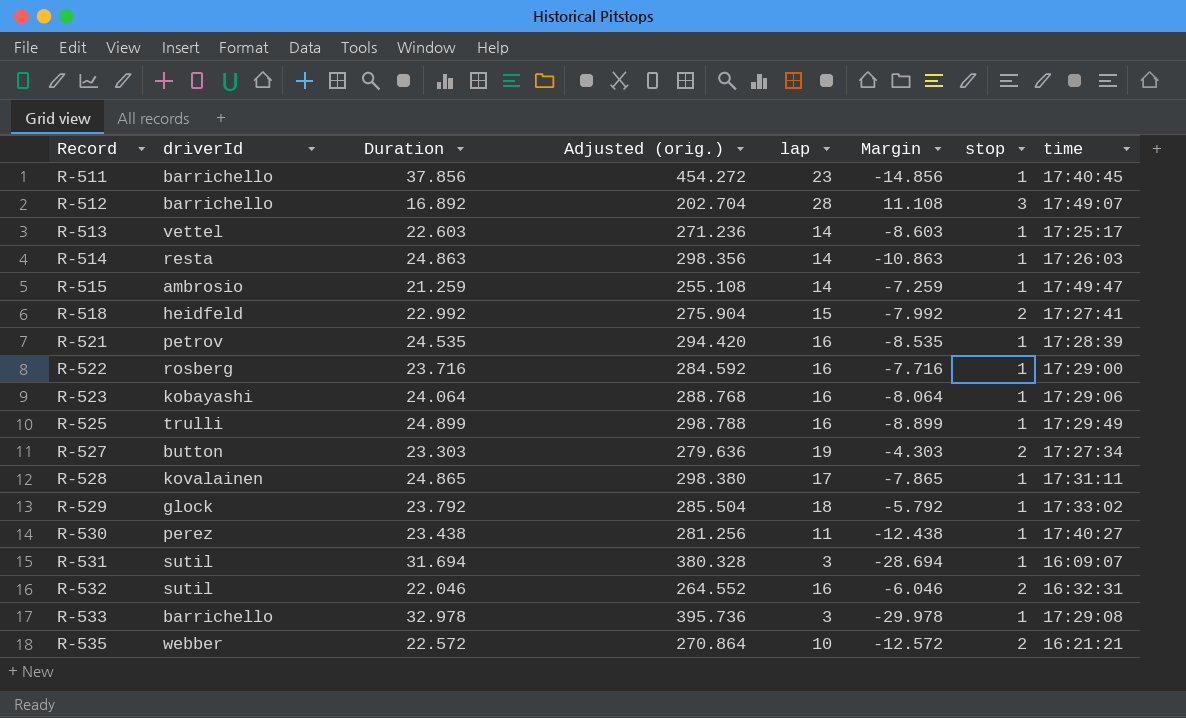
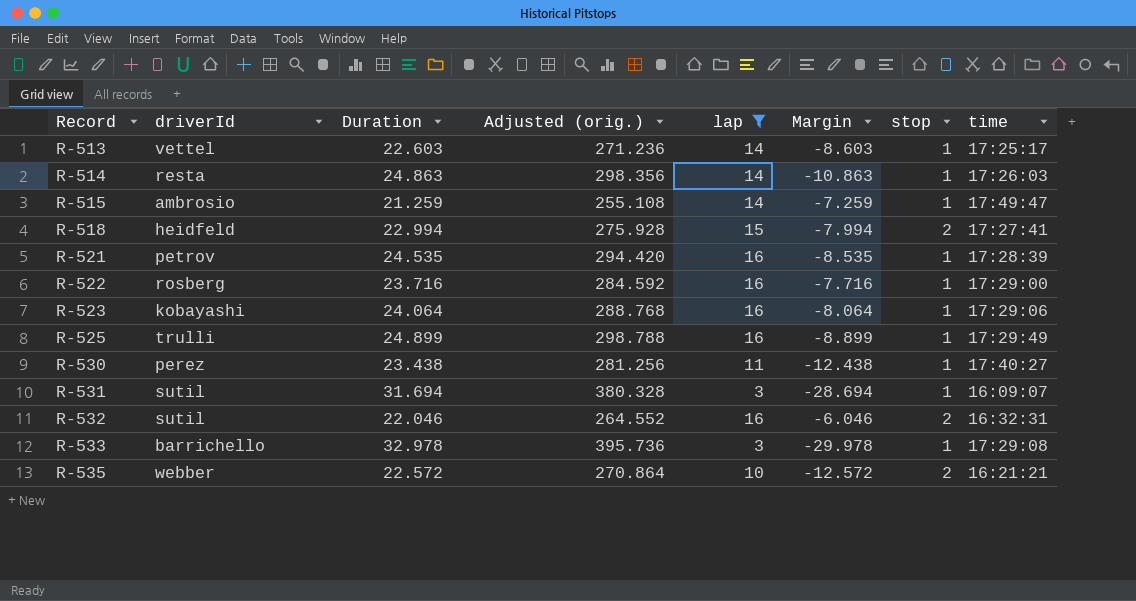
filter: none -> lap <= 16
R-518 | Duration: 22.992 -> 22.994
R-518 | Adjusted (orig.): 275.904 -> 275.928
R-518 | Margin: -7.992 -> -7.994

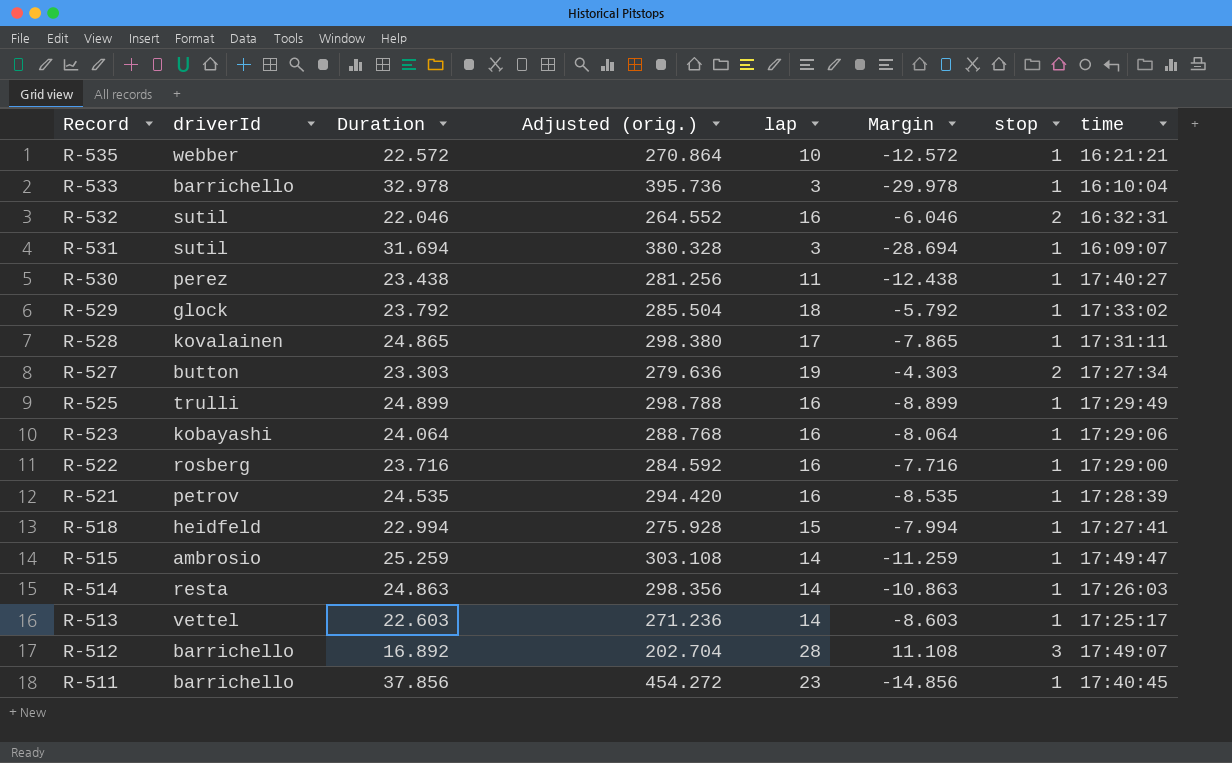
filter: lap <= 16 -> none
row order: Record ascending -> Record descending
R-535 | stop: 2 -> 1
R-533 | time: 17:29:08 -> 16:10:04
R-518 | stop: 2 -> 1
R-515 | Duration: 21.259 -> 25.259
R-515 | Adjusted (orig.): 255.108 -> 303.108
R-515 | Margin: -7.259 -> -11.259

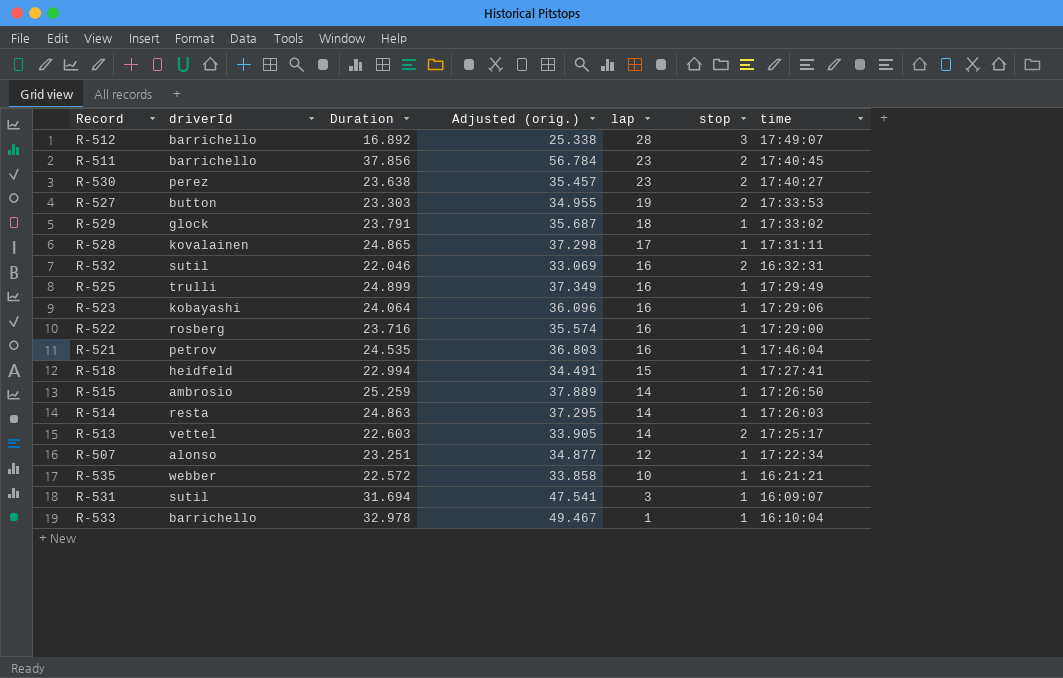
row order: Record descending -> lap descending
column Margin | formula: [lap] - [Duration] -> none
column Adjusted (orig.) | formula: [Duration] * 12 -> [Duration] * 1.5
R-511 | stop: 1 -> 2
R-530 | Duration: 23.438 -> 23.638
R-530 | lap: 11 -> 23
R-530 | stop: 1 -> 2
R-527 | time: 17:27:34 -> 17:33:53
R-529 | Duration: 23.792 -> 23.791
R-521 | time: 17:28:39 -> 17:46:04
R-515 | time: 17:49:47 -> 17:26:50
R-513 | stop: 1 -> 2
row R-507: none -> alonso | 23.251 | 34.877 | 12 | 1 | 17:22:34
R-533 | lap: 3 -> 1

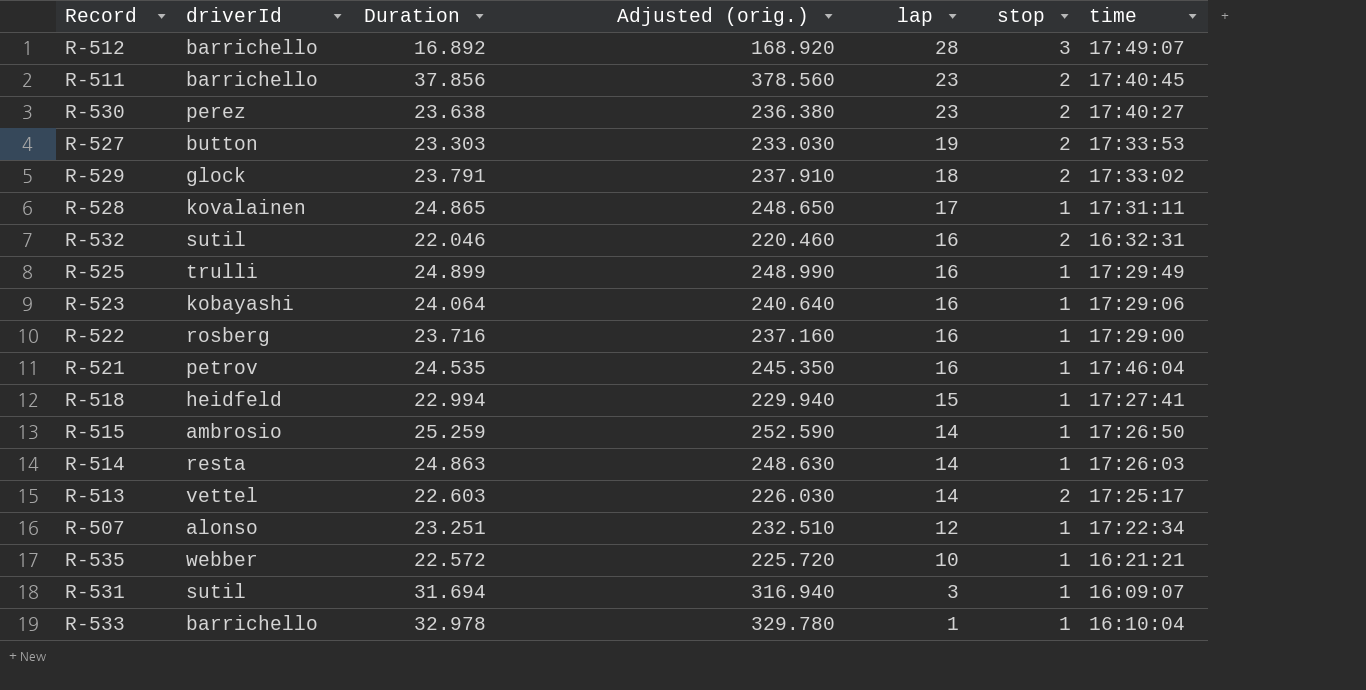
column Adjusted (orig.) | formula: [Duration] * 1.5 -> [Duration] * 10
R-529 | stop: 1 -> 2

